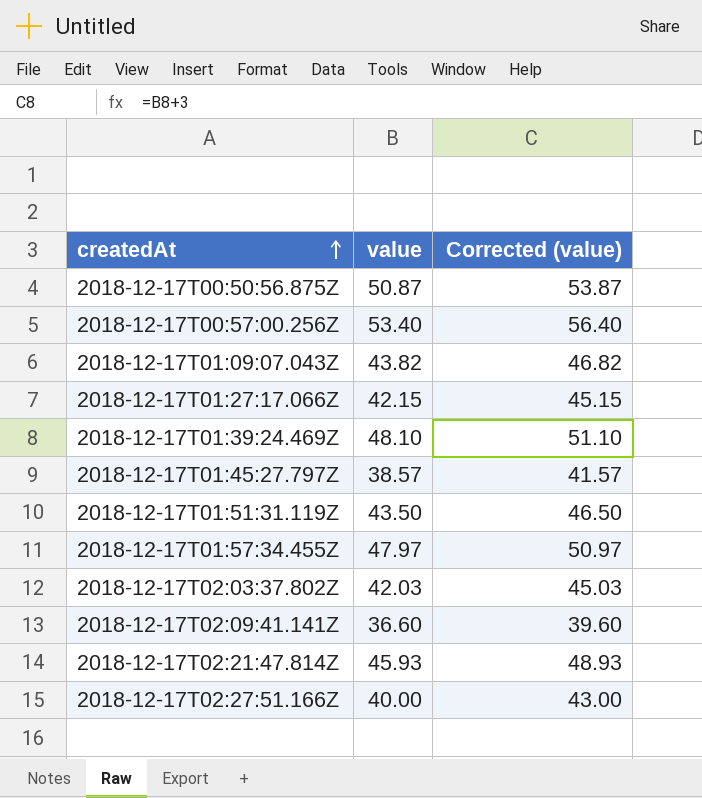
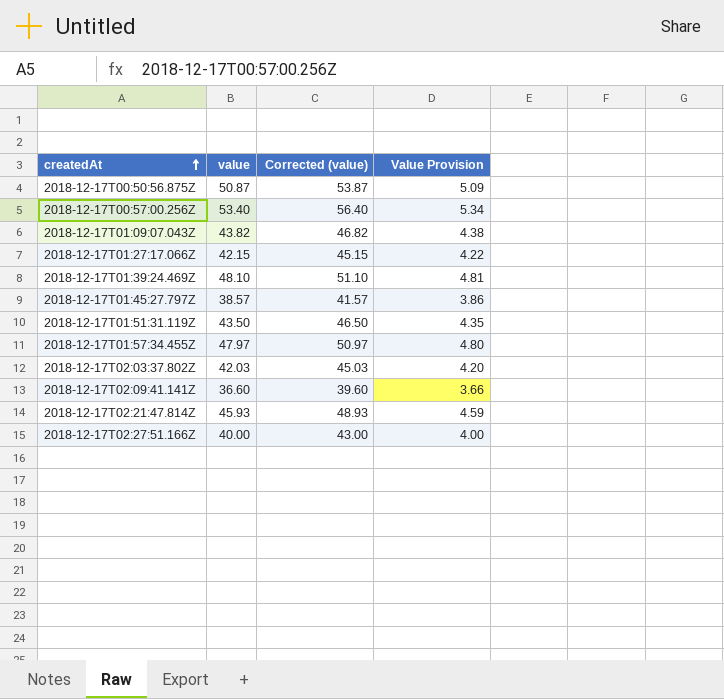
column Value Provision | formula: none -> [value] * 0.1

